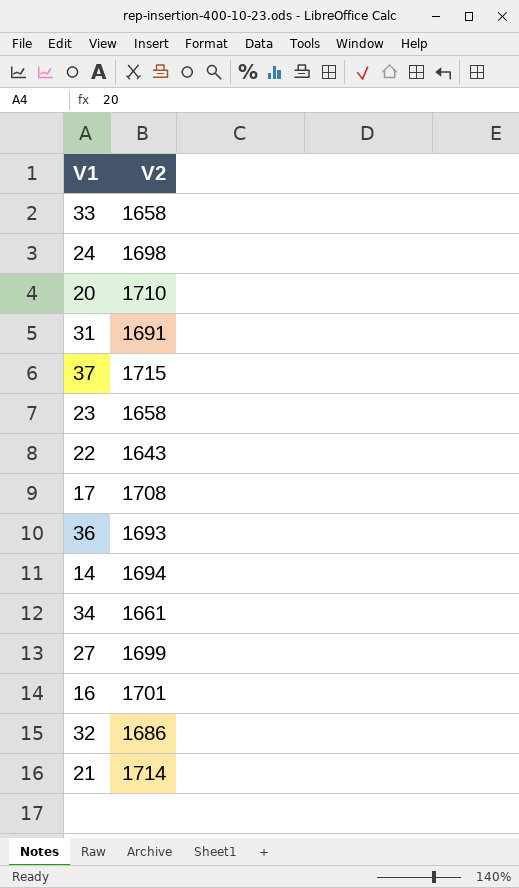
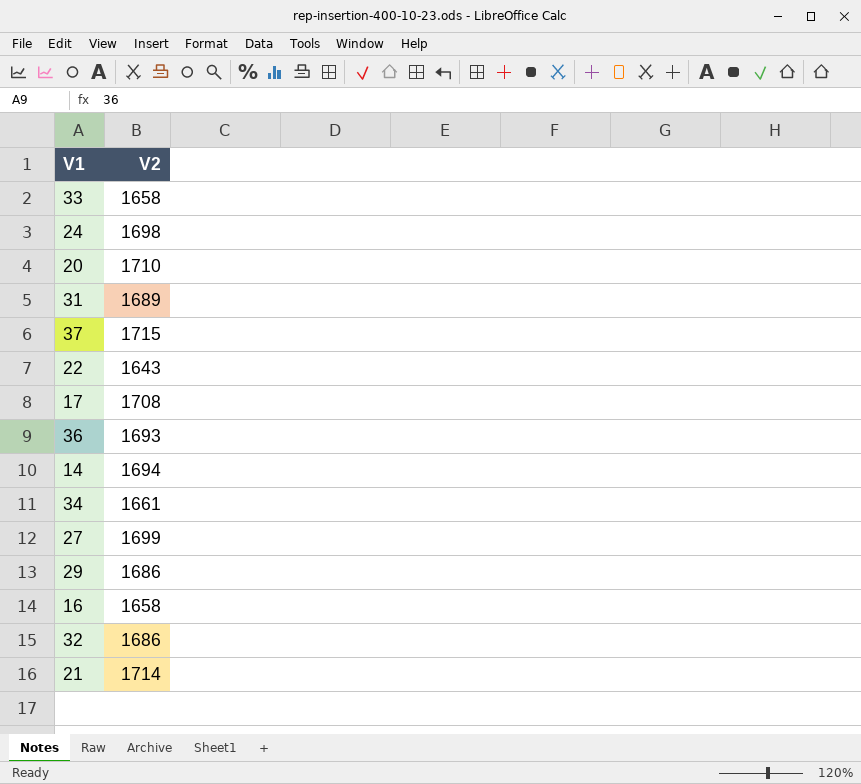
row 23: 1658 -> none
31 | V2: 1691 -> 1689
row 29: none -> 1686
16 | V2: 1701 -> 1658

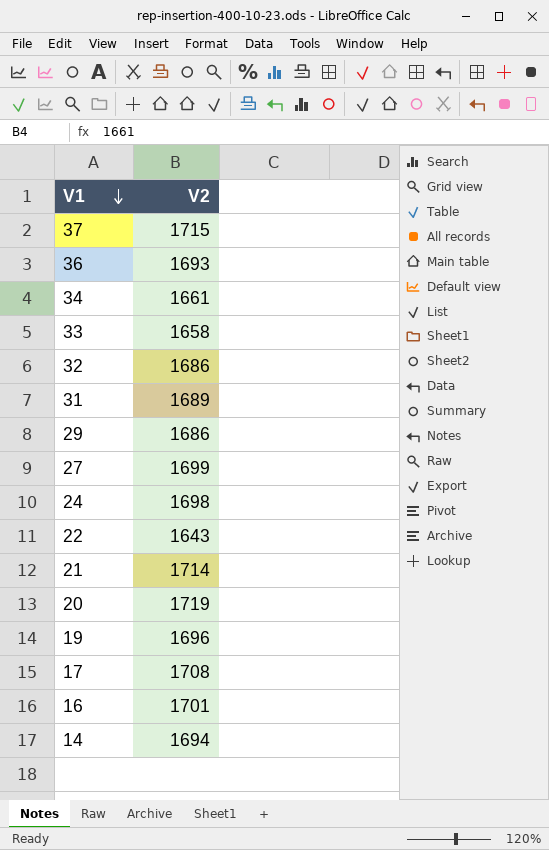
row order: none -> V1 descending
20 | V2: 1710 -> 1719
row 19: none -> 1696
16 | V2: 1658 -> 1701

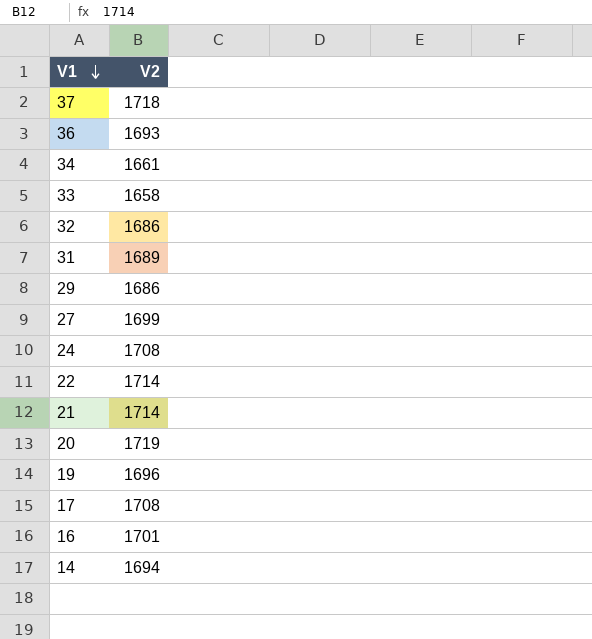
37 | V2: 1715 -> 1718
24 | V2: 1698 -> 1708
22 | V2: 1643 -> 1714

